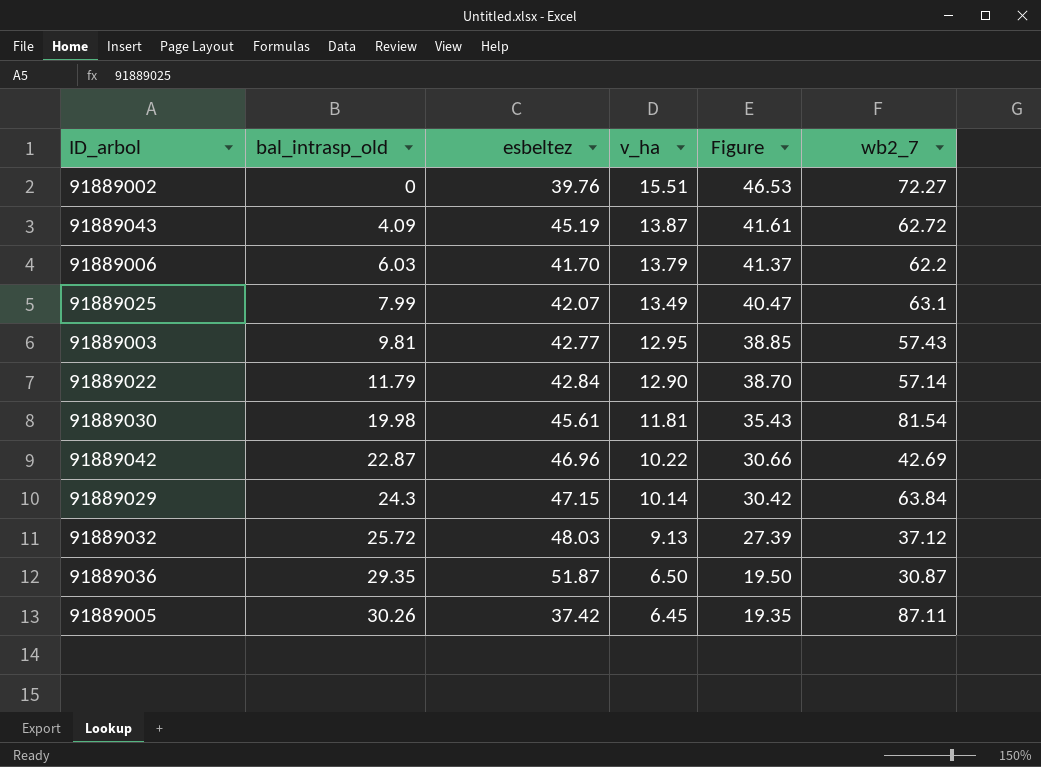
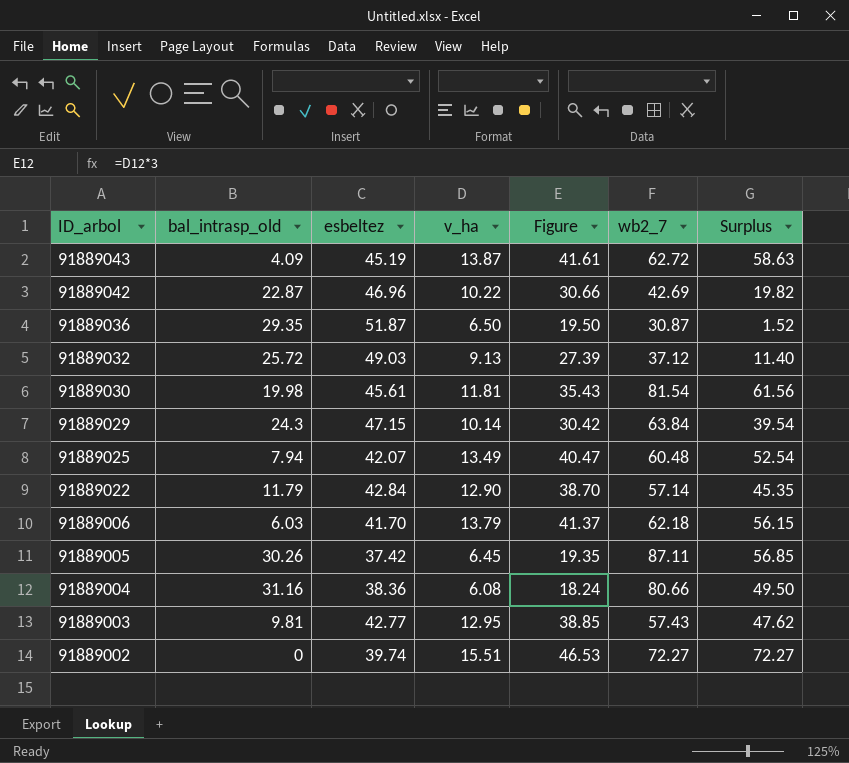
row order: bal_intrasp_old ascending -> ID_arbol descending
column Surplus | formula: none -> [wb2_7] - [bal_intrasp_old]
91889032 | esbeltez: 48.03 -> 49.03
91889025 | bal_intrasp_old: 7.99 -> 7.94
91889025 | wb2_7: 63.1 -> 60.48
91889006 | wb2_7: 62.2 -> 62.18
row 91889004: none -> 31.16 | 38.36 | 6.08 | 18.24 | 80.66 | 49.50
91889002 | esbeltez: 39.76 -> 39.74

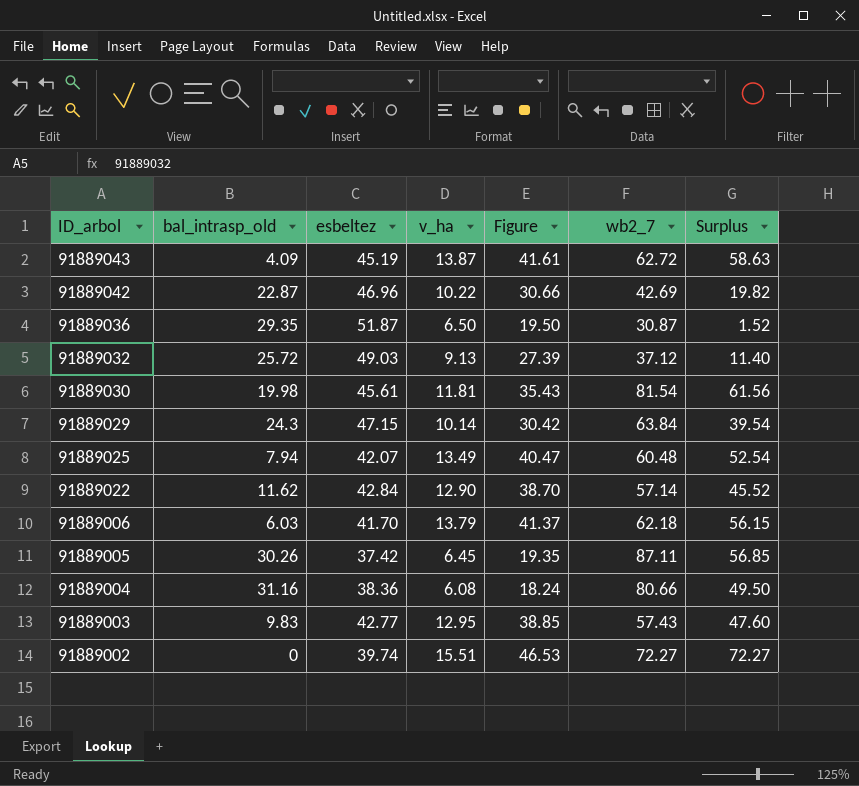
91889022 | bal_intrasp_old: 11.79 -> 11.62
91889022 | Surplus: 45.35 -> 45.52
91889003 | bal_intrasp_old: 9.81 -> 9.83
91889003 | Surplus: 47.62 -> 47.60

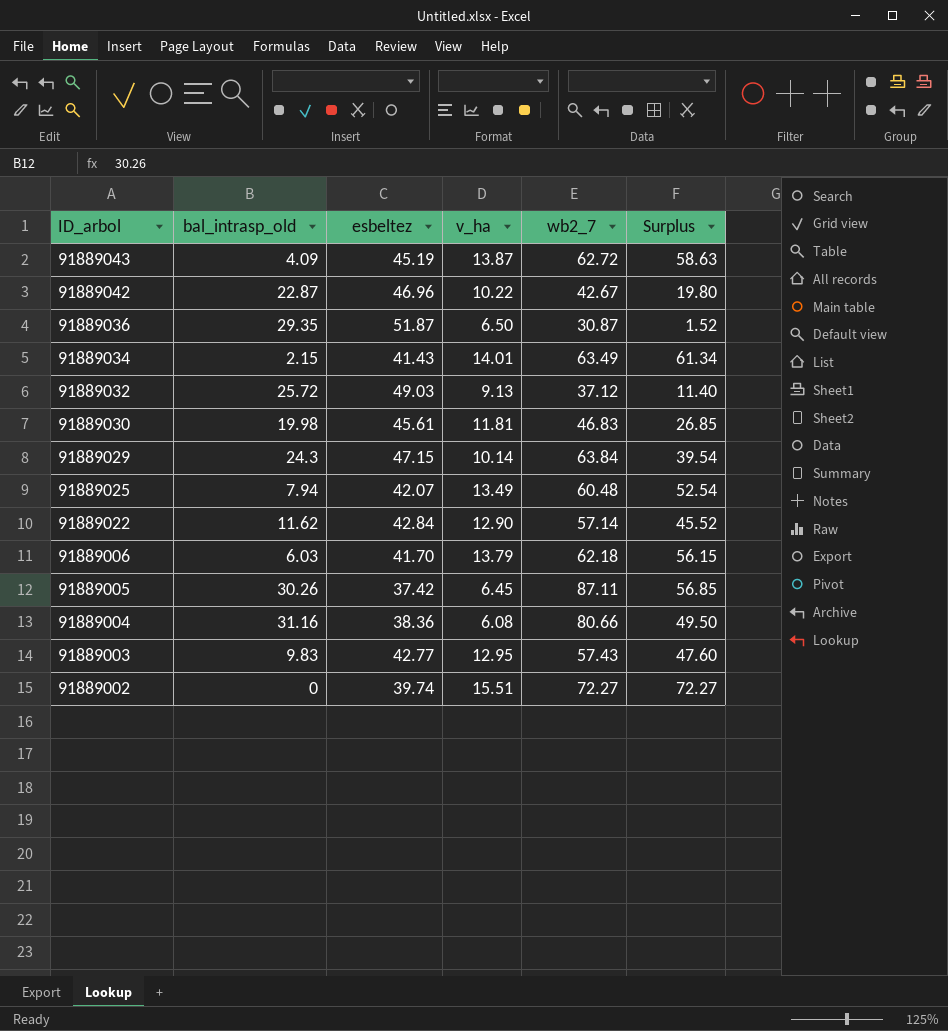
column Figure | formula: [v_ha] * 3 -> none
91889042 | wb2_7: 42.69 -> 42.67
91889042 | Surplus: 19.82 -> 19.80
row 91889034: none -> 2.15 | 41.43 | 14.01 | 63.49 | 61.34
91889030 | wb2_7: 81.54 -> 46.83
91889030 | Surplus: 61.56 -> 26.85

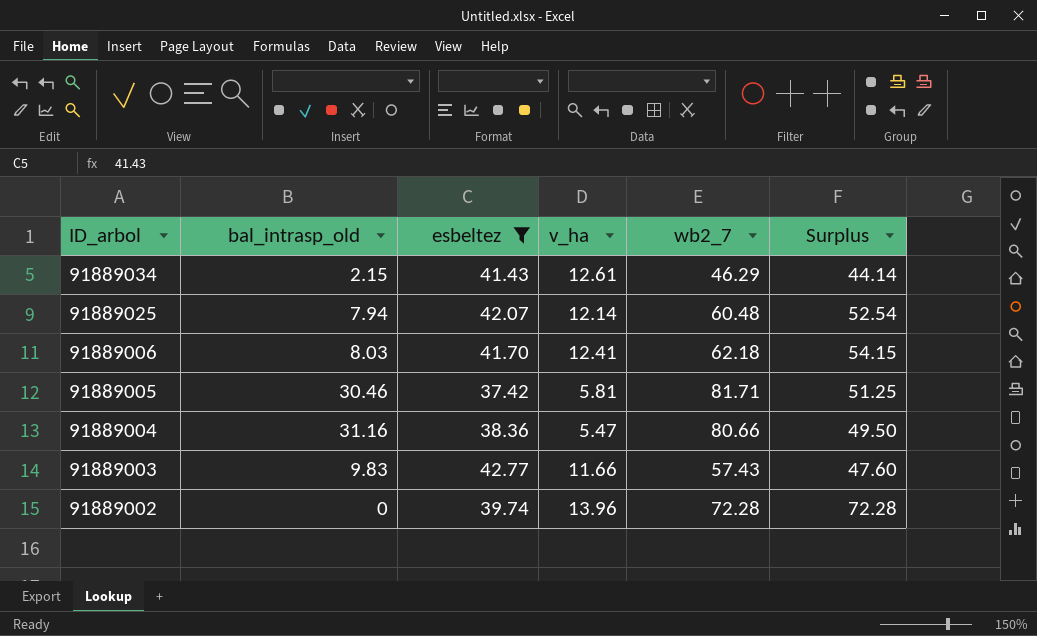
filter: none -> esbeltez <= 42.77
91889034 | v_ha: 14.01 -> 12.61
91889034 | wb2_7: 63.49 -> 46.29
91889034 | Surplus: 61.34 -> 44.14
91889025 | v_ha: 13.49 -> 12.14
91889006 | bal_intrasp_old: 6.03 -> 8.03
91889006 | v_ha: 13.79 -> 12.41
91889006 | Surplus: 56.15 -> 54.15
91889005 | bal_intrasp_old: 30.26 -> 30.46
91889005 | v_ha: 6.45 -> 5.81
91889005 | wb2_7: 87.11 -> 81.71
91889005 | Surplus: 56.85 -> 51.25
91889004 | v_ha: 6.08 -> 5.47
91889003 | v_ha: 12.95 -> 11.66
91889002 | v_ha: 15.51 -> 13.96
91889002 | wb2_7: 72.27 -> 72.28
91889002 | Surplus: 72.27 -> 72.28

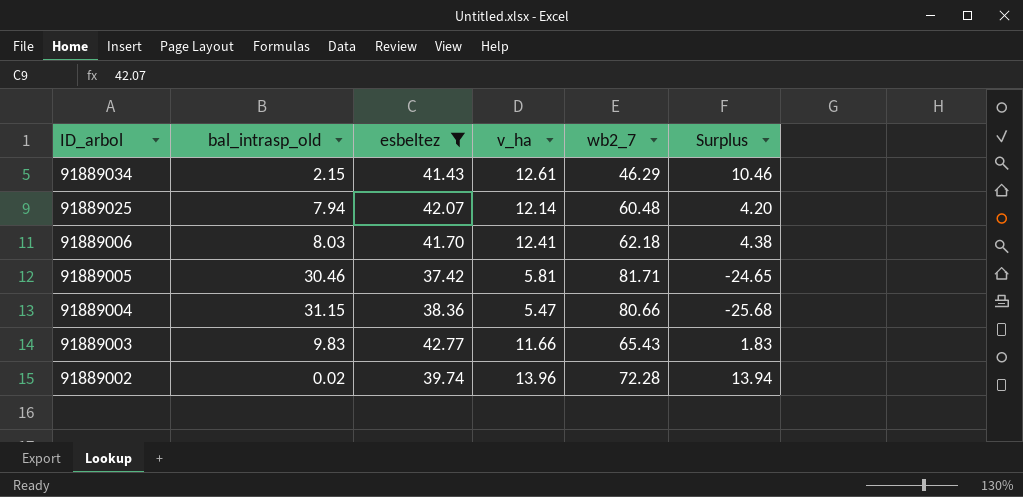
column Surplus | formula: [wb2_7] - [bal_intrasp_old] -> [v_ha] - [bal_intrasp_old]
91889004 | bal_intrasp_old: 31.16 -> 31.15
91889003 | wb2_7: 57.43 -> 65.43
91889002 | bal_intrasp_old: 0 -> 0.02

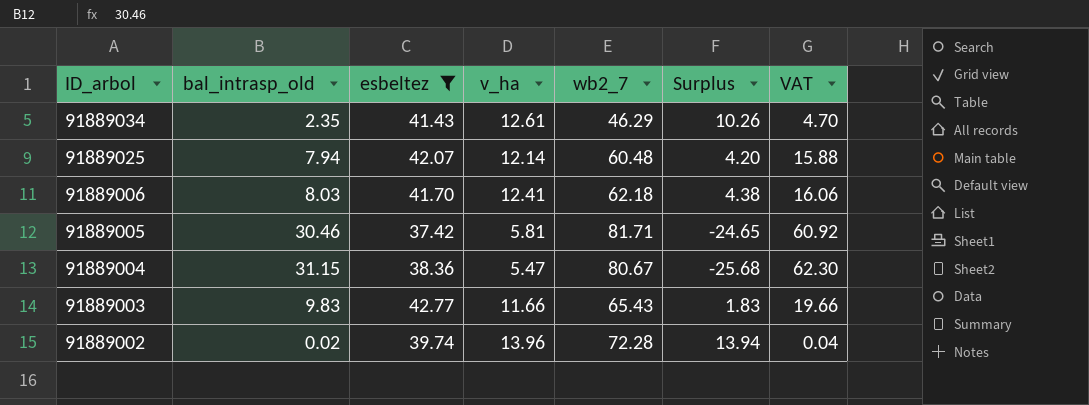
column VAT | formula: none -> [bal_intrasp_old] * 2
91889034 | bal_intrasp_old: 2.15 -> 2.35
91889034 | Surplus: 10.46 -> 10.26
91889004 | wb2_7: 80.66 -> 80.67

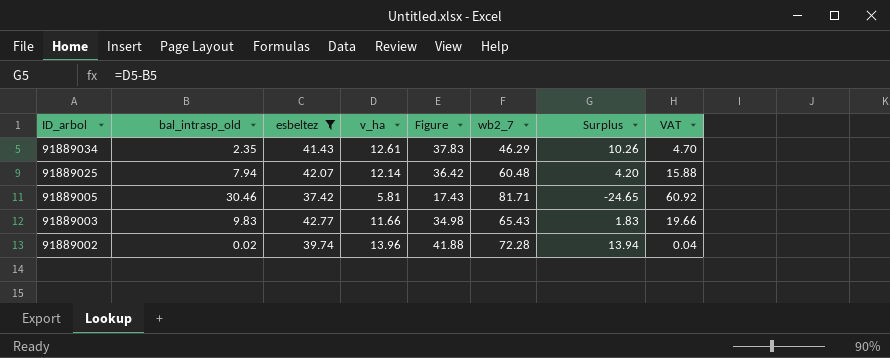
column Figure | formula: none -> [v_ha] * 3
row 91889006: 8.03 | 41.70 | 12.41 | 62.18 | 4.38 | 16.06 -> none
row 91889004: 31.15 | 38.36 | 5.47 | 80.67 | -25.68 | 62.30 -> none

